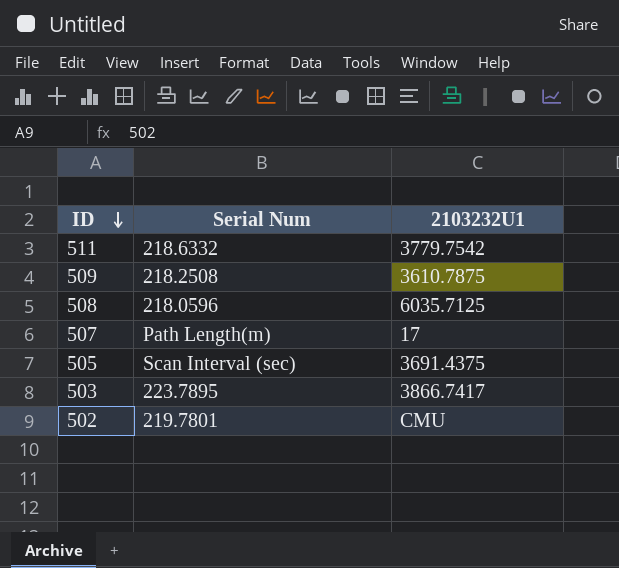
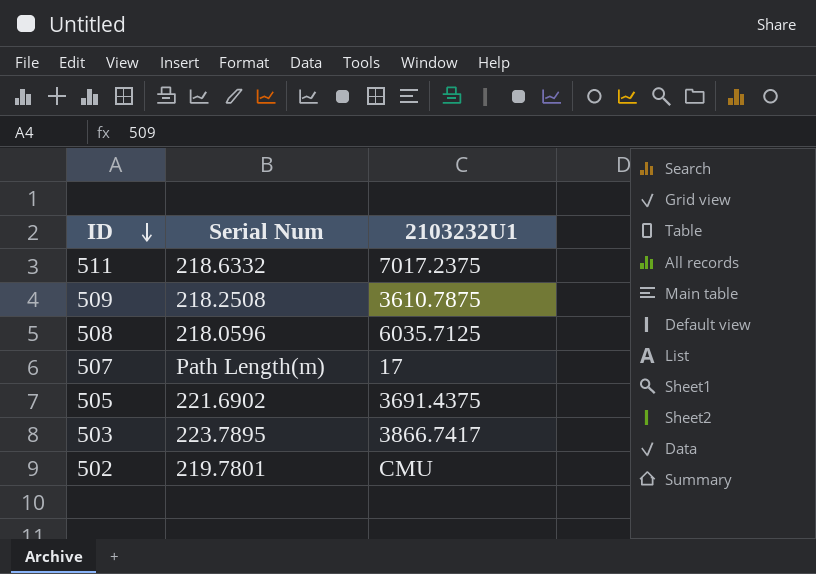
511 | 2103232U1: 3779.7542 -> 7017.2375
505 | Serial Num: Scan Interval (sec) -> 221.6902

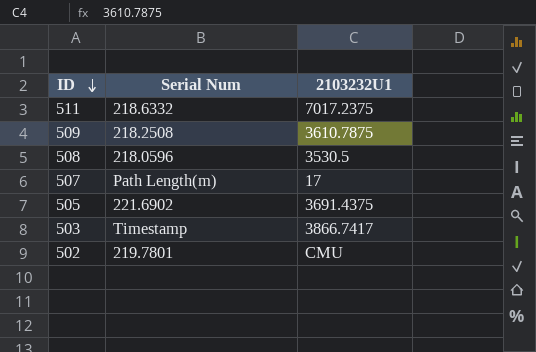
508 | 2103232U1: 6035.7125 -> 3530.5
503 | Serial Num: 223.7895 -> Timestamp

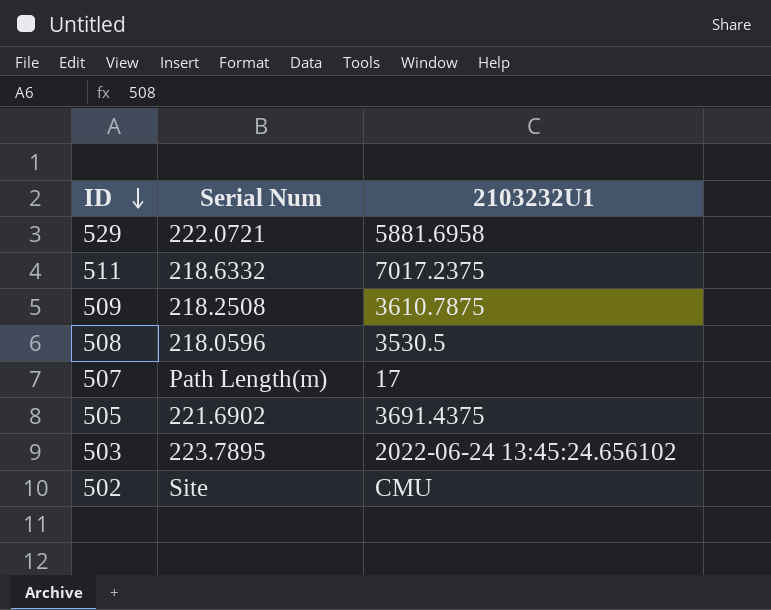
row 529: none -> 222.0721 | 5881.6958
503 | Serial Num: Timestamp -> 223.7895
503 | 2103232U1: 3866.7417 -> 2022-06-24 13:45:24.656102
502 | Serial Num: 219.7801 -> Site

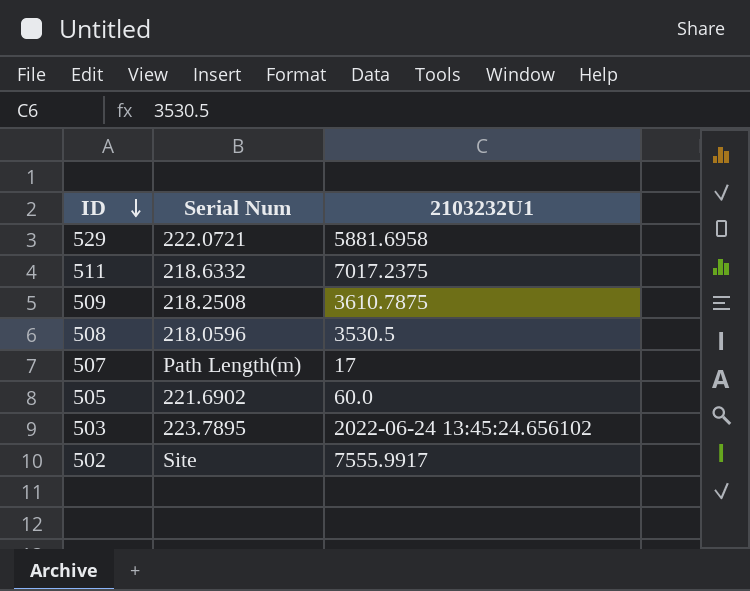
505 | 2103232U1: 3691.4375 -> 60.0
502 | 2103232U1: CMU -> 7555.9917

